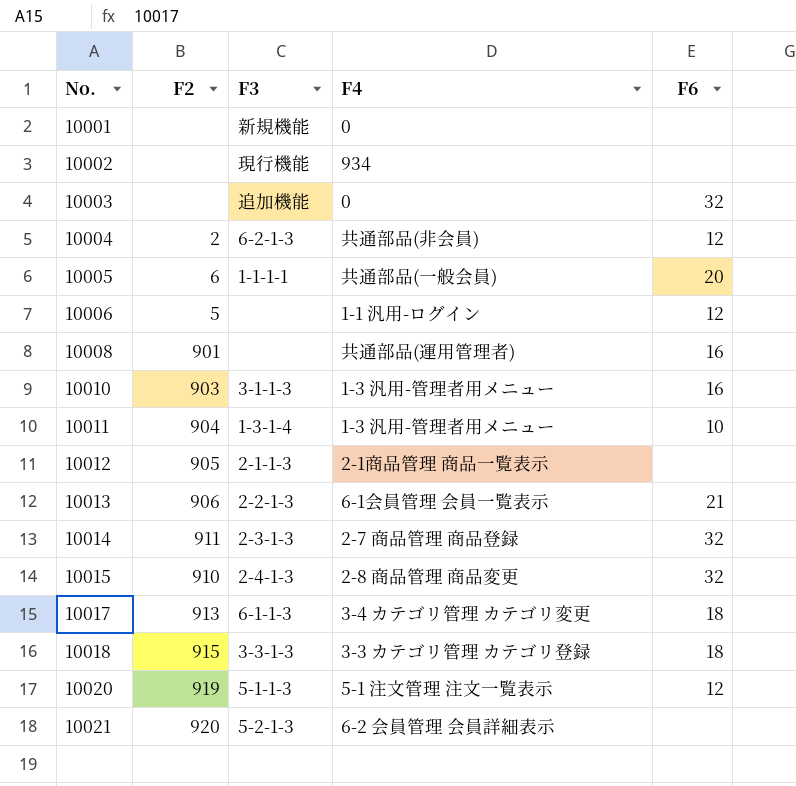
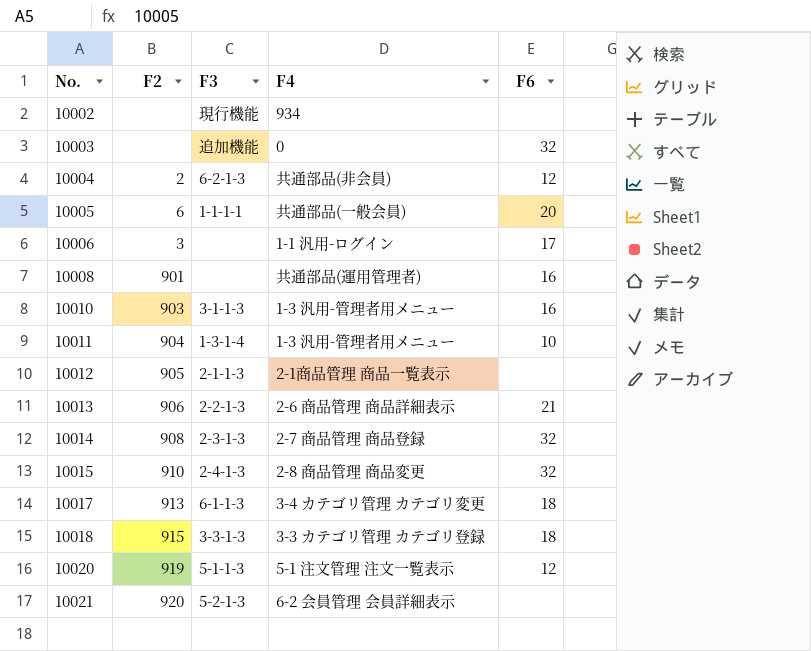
row 10001: none | 新規機能 | 0 | none -> none
10006 | F2: 5 -> 3
10006 | F6: 12 -> 17
10013 | F4: 6-1会員管理 会員一覧表示 -> 2-6 商品管理 商品詳細表示
10014 | F2: 911 -> 908

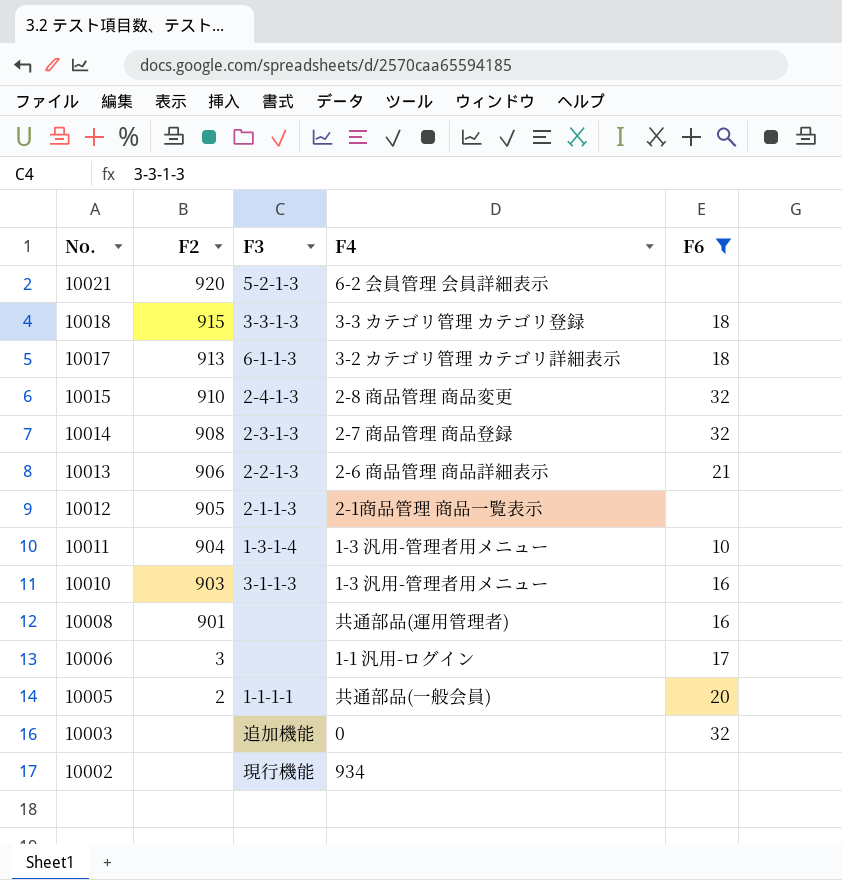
filter: none -> F6 != 12
row order: No. ascending -> No. descending
10017 | F4: 3-4 カテゴリ管理 カテゴリ変更 -> 3-2 カテゴリ管理 カテゴリ詳細表示
10005 | F2: 6 -> 2

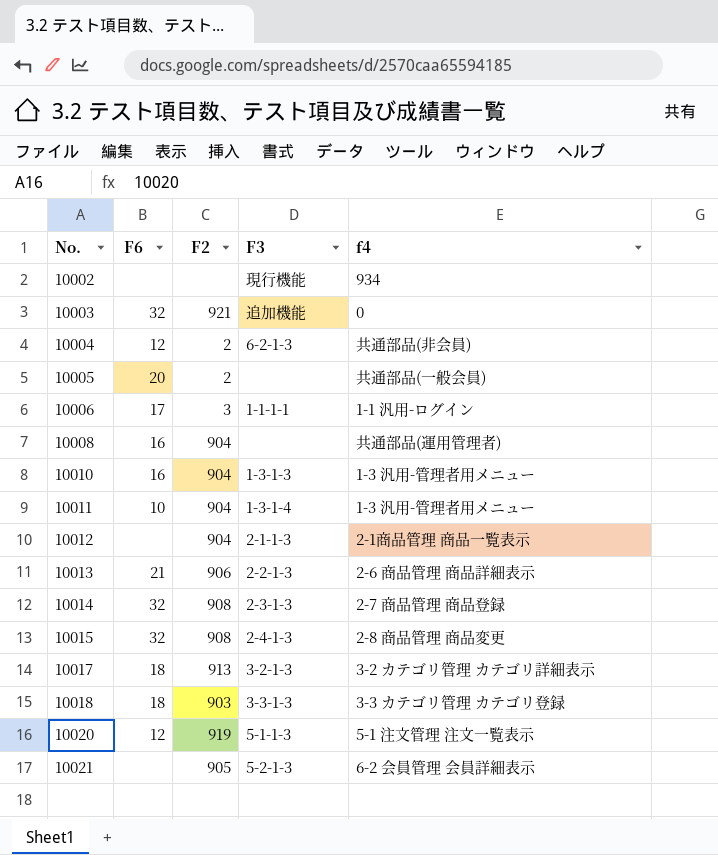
filter: F6 != 12 -> none
row order: No. descending -> No. ascending
column F6 | position: 5 -> 2
column name: F4 -> f4
10003 | F2: none -> 921
10005 | F3: 1-1-1-1 -> none
10006 | F3: none -> 1-1-1-1
10008 | F2: 901 -> 904
10010 | F2: 903 -> 904
10010 | F3: 3-1-1-3 -> 1-3-1-3
10012 | F2: 905 -> 904
10015 | F2: 910 -> 908
10017 | F3: 6-1-1-3 -> 3-2-1-3
10018 | F2: 915 -> 903
10021 | F2: 920 -> 905

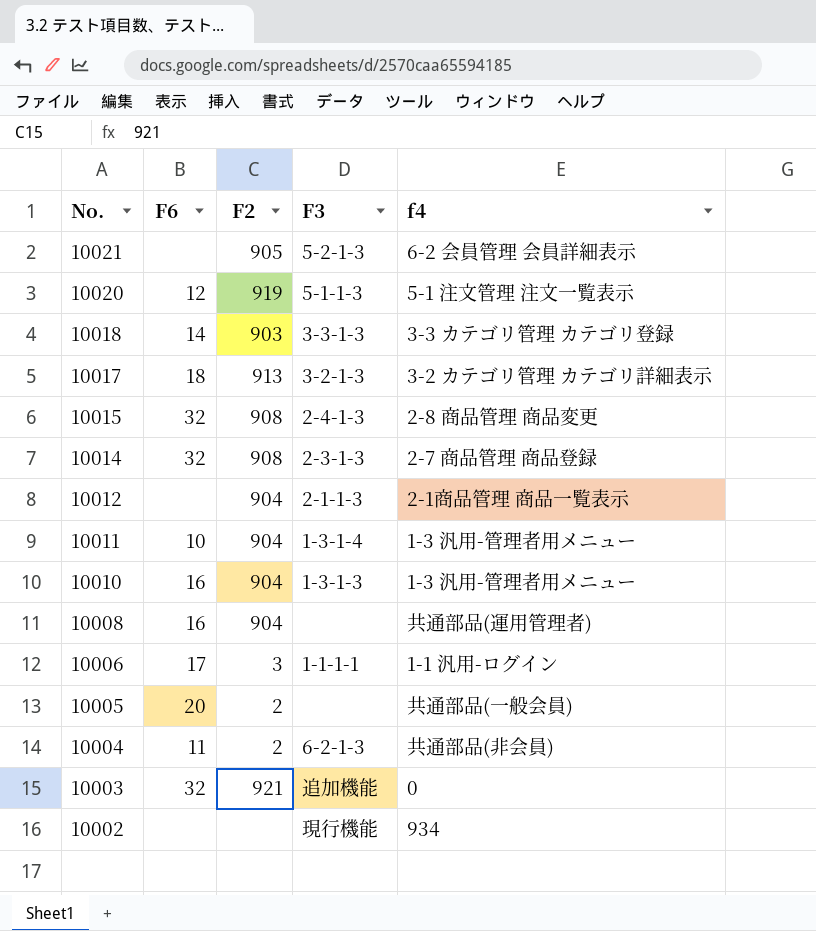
row order: No. ascending -> No. descending
row 10013: 21 | 906 | 2-2-1-3 | 2-6 商品管理 商品詳細表示 -> none
10018 | F6: 18 -> 14
10004 | F6: 12 -> 11

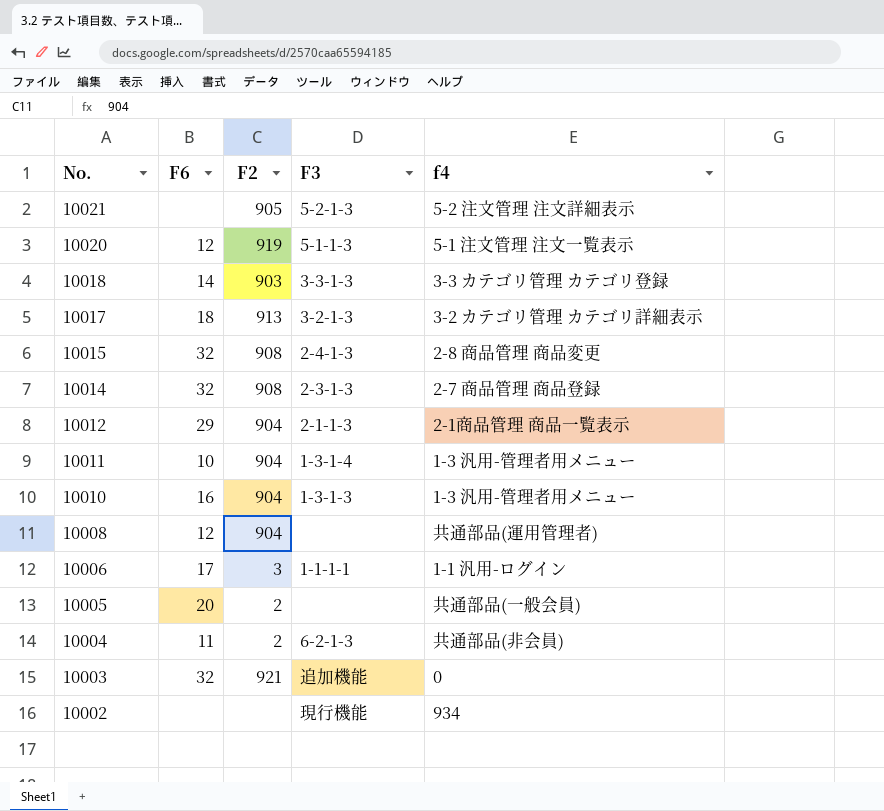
10021 | f4: 6-2 会員管理 会員詳細表示 -> 5-2 注文管理 注文詳細表示
10012 | F6: none -> 29
10008 | F6: 16 -> 12

